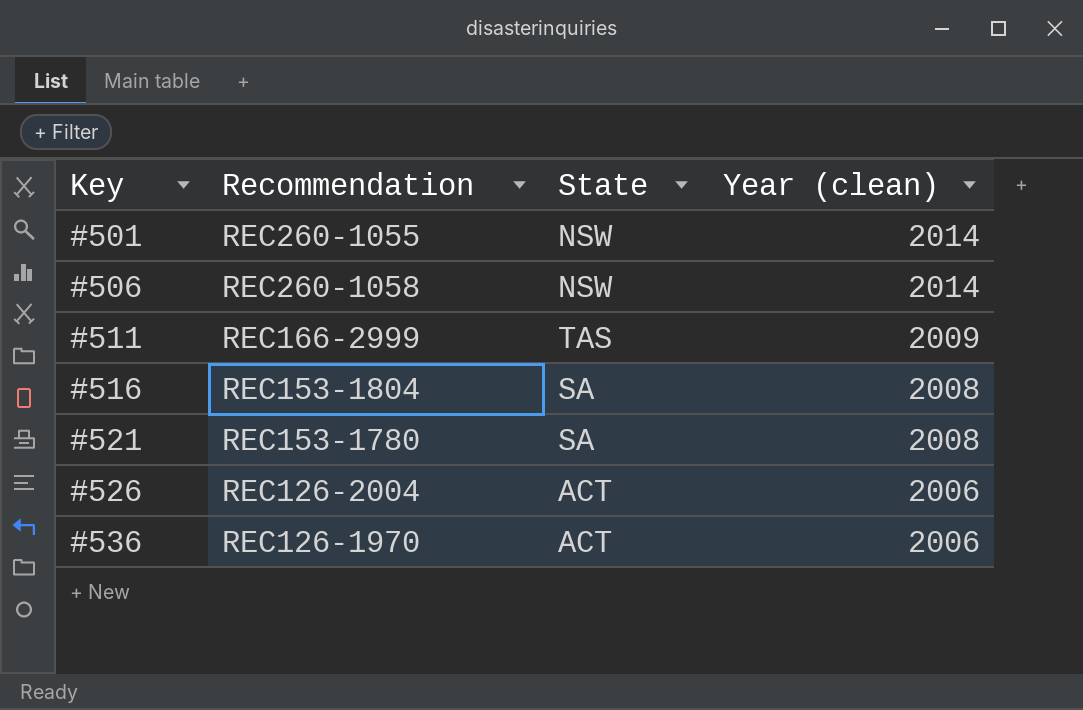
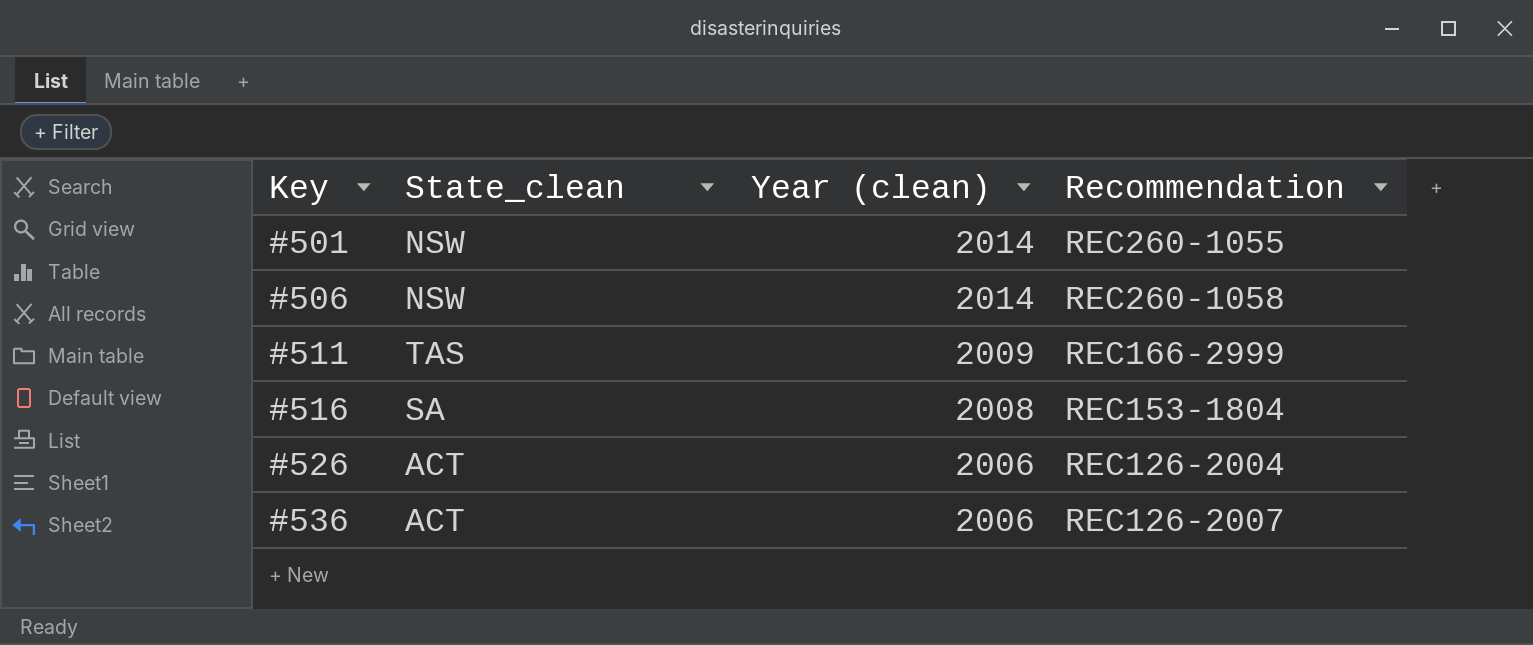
column name: State -> State_clean
column Recommendation | position: 2 -> 4
row #521: REC153-1780 | SA | 2008 -> none
#536 | Recommendation: REC126-1970 -> REC126-2007

